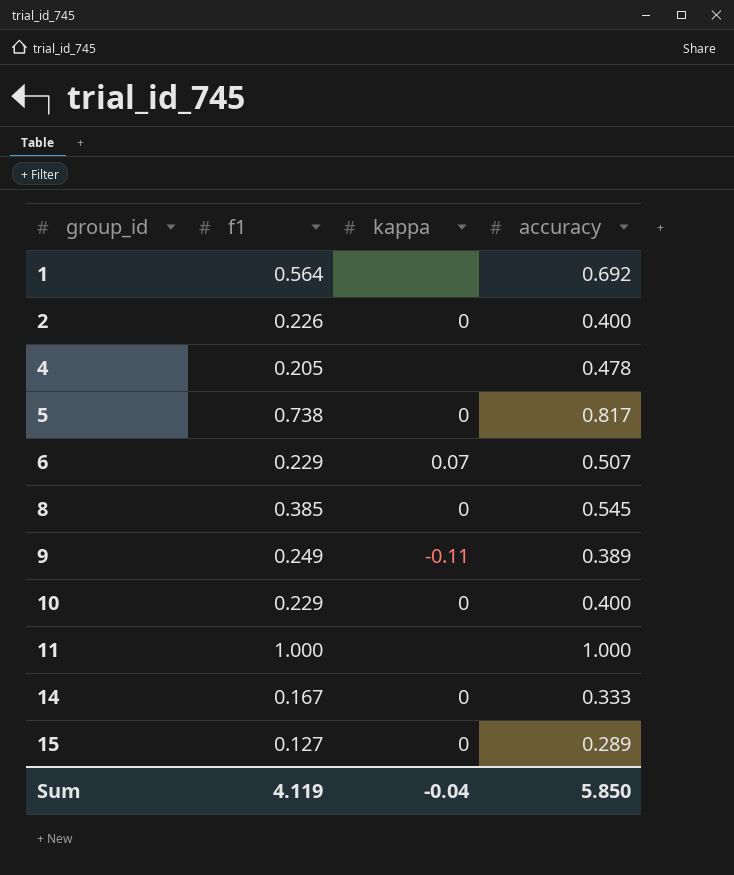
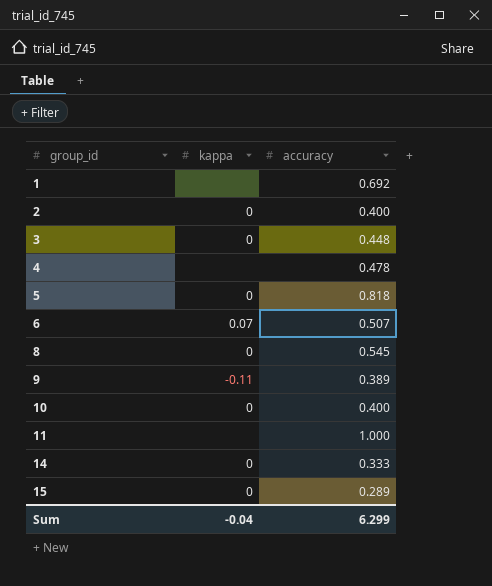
column f1 | position: 2 -> none
row 3: none -> 0 | 0.448
5 | accuracy: 0.817 -> 0.818
Sum | accuracy: 5.850 -> 6.299

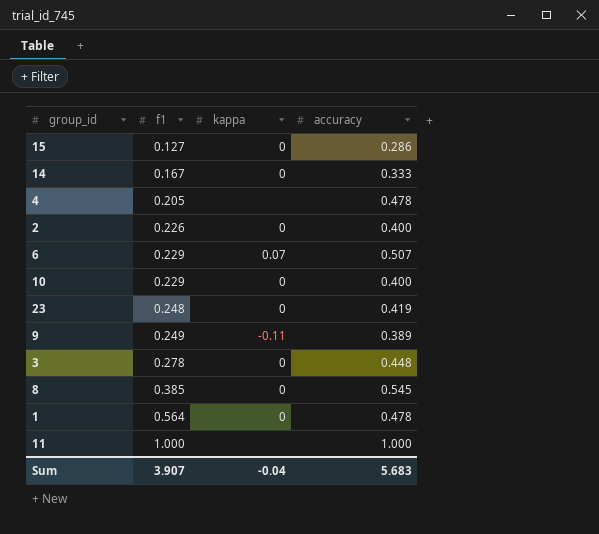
row order: group_id ascending -> f1 ascending
column f1 | position: none -> 2
row 5: 0 | 0.818 -> none
15 | accuracy: 0.289 -> 0.286
row 23: none -> 0.248 | 0 | 0.419
1 | kappa: none -> 0
1 | accuracy: 0.692 -> 0.478
Sum | accuracy: 6.299 -> 5.683

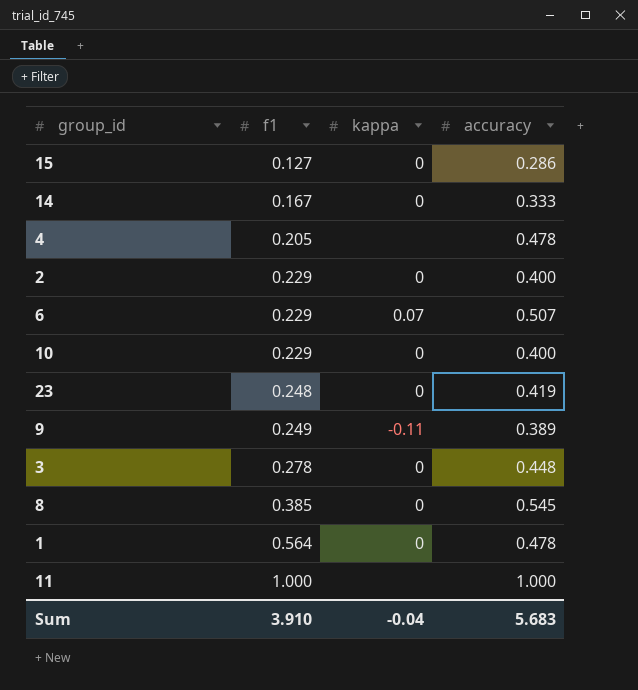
2 | f1: 0.226 -> 0.229
Sum | f1: 3.907 -> 3.910

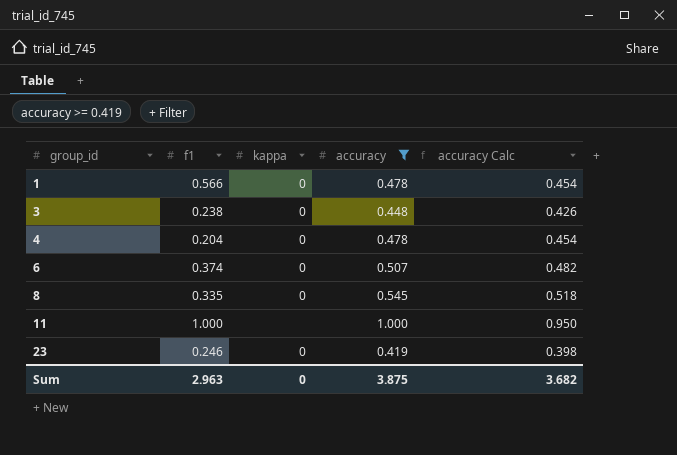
filter: none -> accuracy >= 0.419
row order: f1 ascending -> group_id ascending
column accuracy Calc | formula: none -> [accuracy] * 0.95
1 | f1: 0.564 -> 0.566
3 | f1: 0.278 -> 0.238
4 | f1: 0.205 -> 0.204
4 | kappa: none -> 0
6 | f1: 0.229 -> 0.374
6 | kappa: 0.07 -> 0
8 | f1: 0.385 -> 0.335
23 | f1: 0.248 -> 0.246
Sum | f1: 3.910 -> 2.963
Sum | kappa: -0.04 -> 0
Sum | accuracy: 5.683 -> 3.875

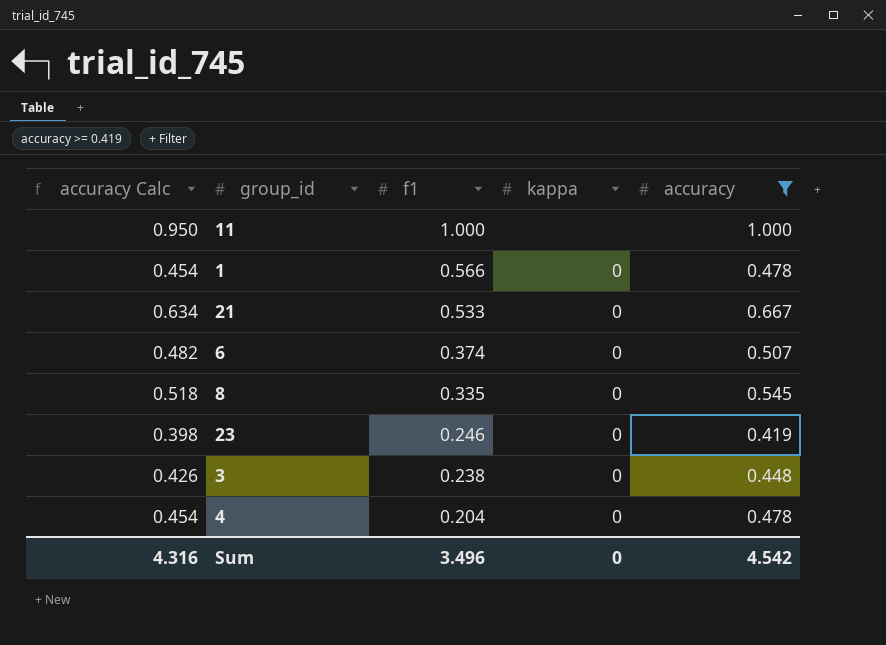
row order: group_id ascending -> f1 descending
column accuracy Calc | position: 5 -> 1
row 21: none -> 0.634 | 0.533 | 0 | 0.667
Sum | accuracy Calc: 3.682 -> 4.316
Sum | f1: 2.963 -> 3.496
Sum | accuracy: 3.875 -> 4.542

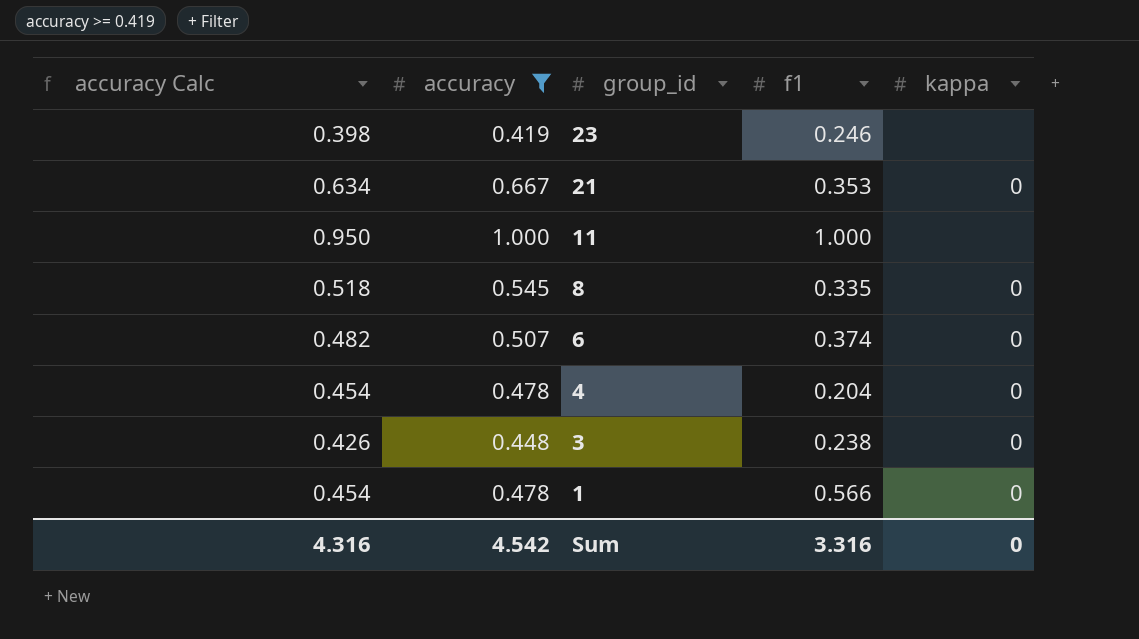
row order: f1 descending -> group_id descending
column accuracy | position: 5 -> 2
23 | kappa: 0 -> none
21 | f1: 0.533 -> 0.353
Sum | f1: 3.496 -> 3.316

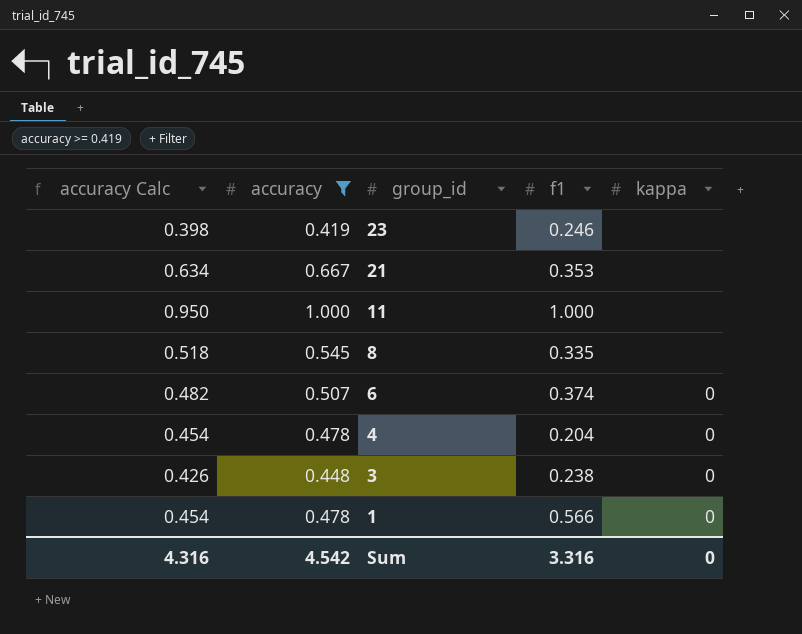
21 | kappa: 0 -> none
8 | kappa: 0 -> none

